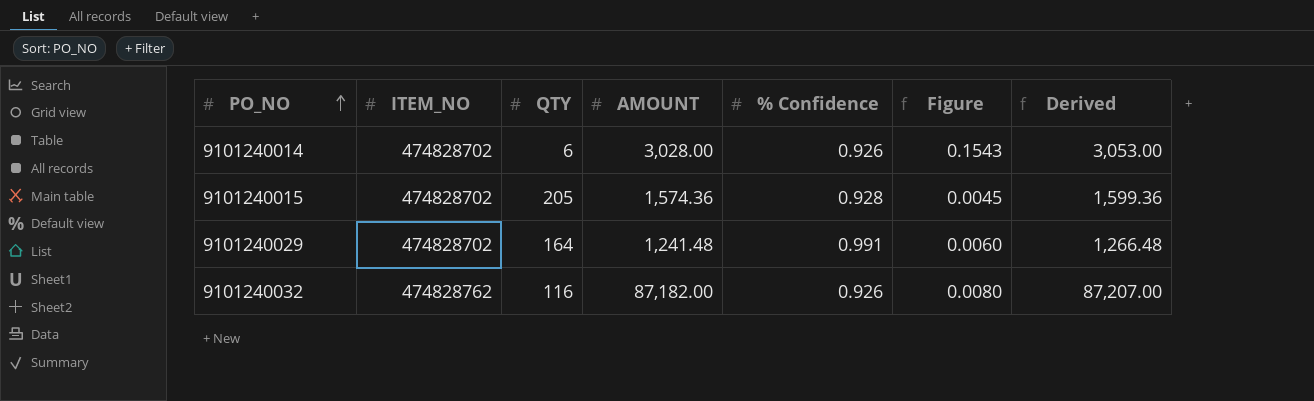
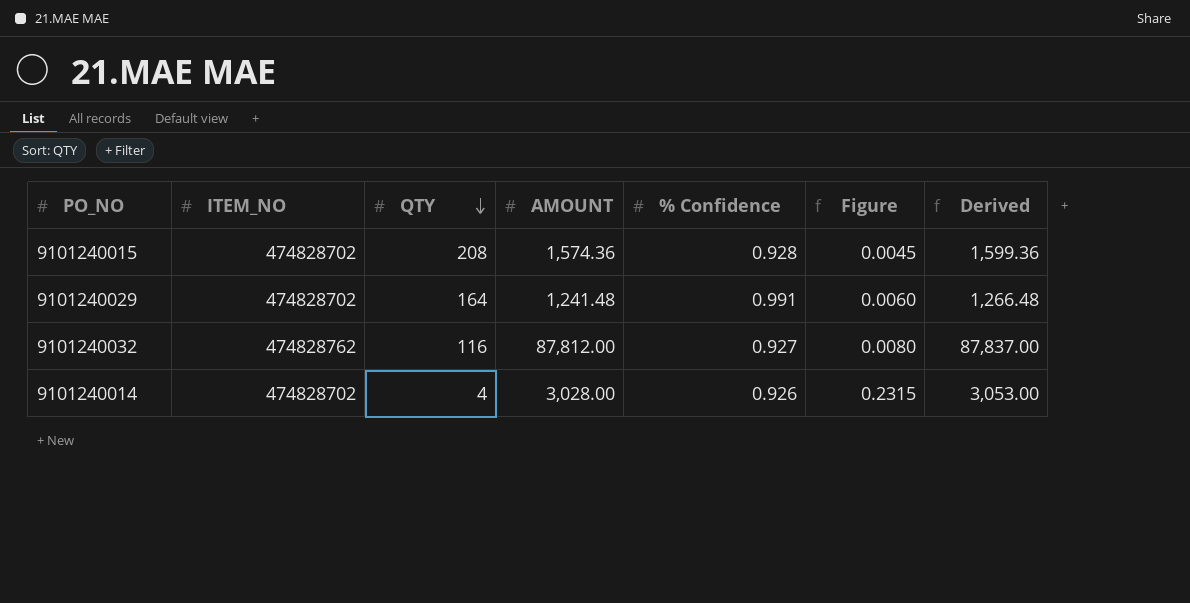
row order: PO_NO ascending -> QTY descending
9101240015 | QTY: 205 -> 208
9101240032 | AMOUNT: 87,182.00 -> 87,812.00
9101240032 | % Confidence: 0.926 -> 0.927
9101240032 | Derived: 87,207.00 -> 87,837.00
9101240014 | QTY: 6 -> 4
9101240014 | Figure: 0.1543 -> 0.2315

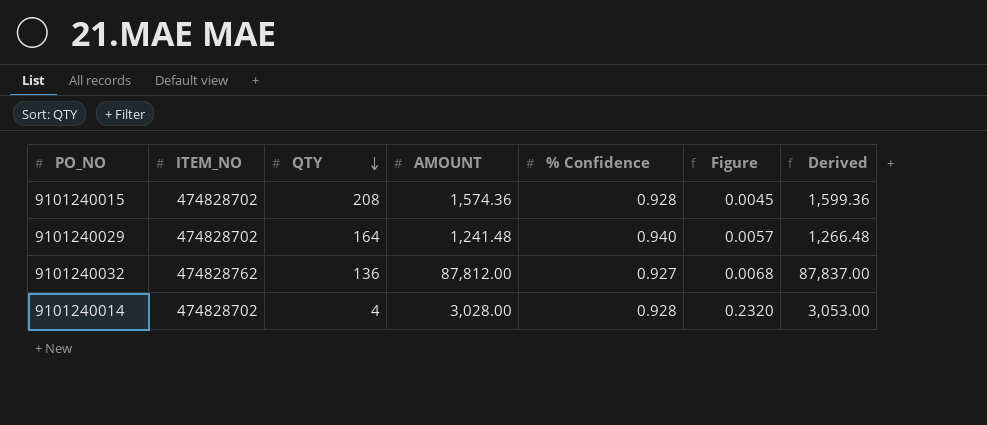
9101240029 | % Confidence: 0.991 -> 0.940
9101240029 | Figure: 0.0060 -> 0.0057
9101240032 | QTY: 116 -> 136
9101240032 | Figure: 0.0080 -> 0.0068
9101240014 | % Confidence: 0.926 -> 0.928
9101240014 | Figure: 0.2315 -> 0.2320

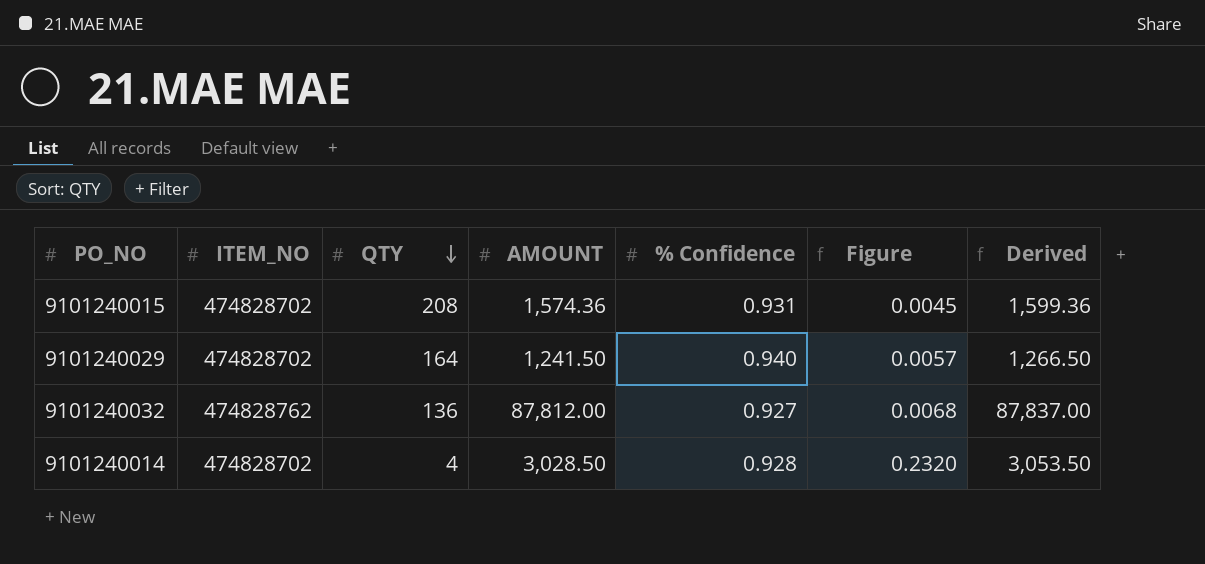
9101240015 | % Confidence: 0.928 -> 0.931
9101240029 | AMOUNT: 1,241.48 -> 1,241.50
9101240029 | Derived: 1,266.48 -> 1,266.50
9101240014 | AMOUNT: 3,028.00 -> 3,028.50
9101240014 | Derived: 3,053.00 -> 3,053.50

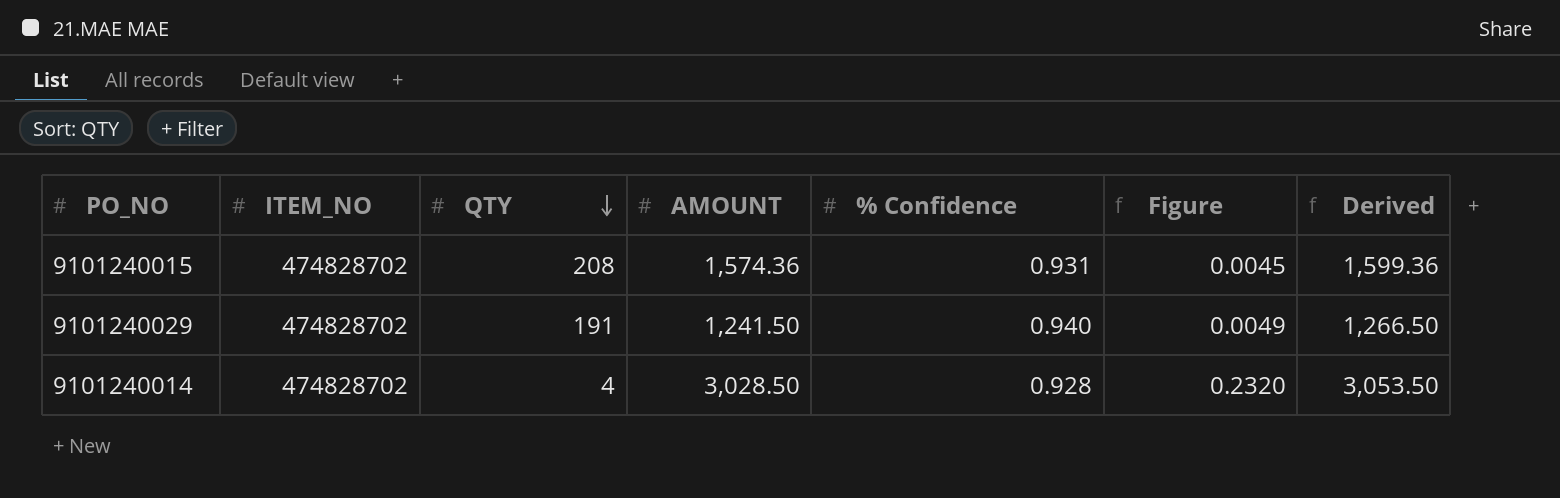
row 9101240032: 474828762 | 136 | 87,812.00 | 0.927 | 0.0068 | 87,837.00 -> none
9101240029 | QTY: 164 -> 191
9101240029 | Figure: 0.0057 -> 0.0049

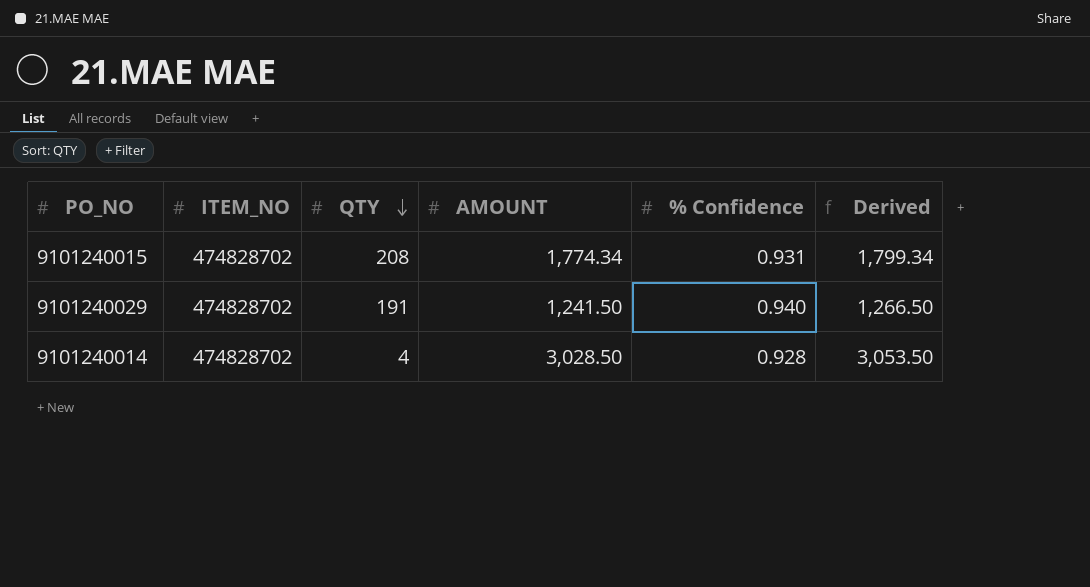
column Figure | formula: [% Confidence] / [QTY] -> none
9101240015 | AMOUNT: 1,574.36 -> 1,774.34
9101240015 | Derived: 1,599.36 -> 1,799.34

